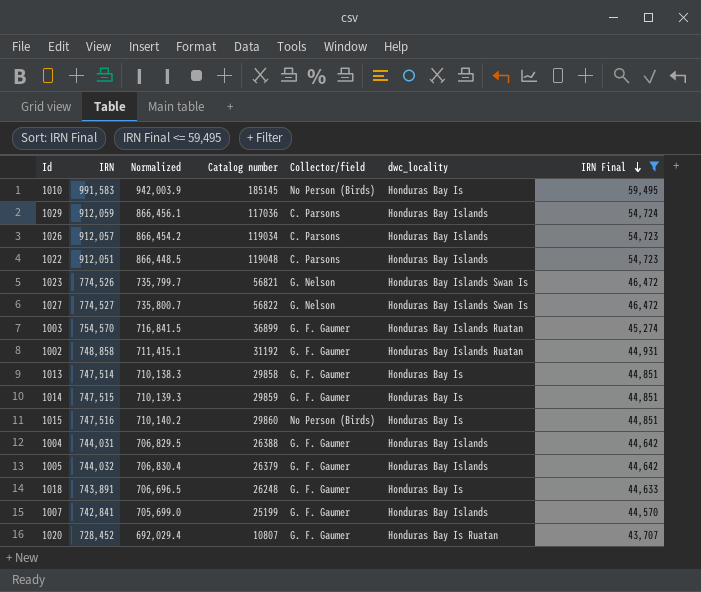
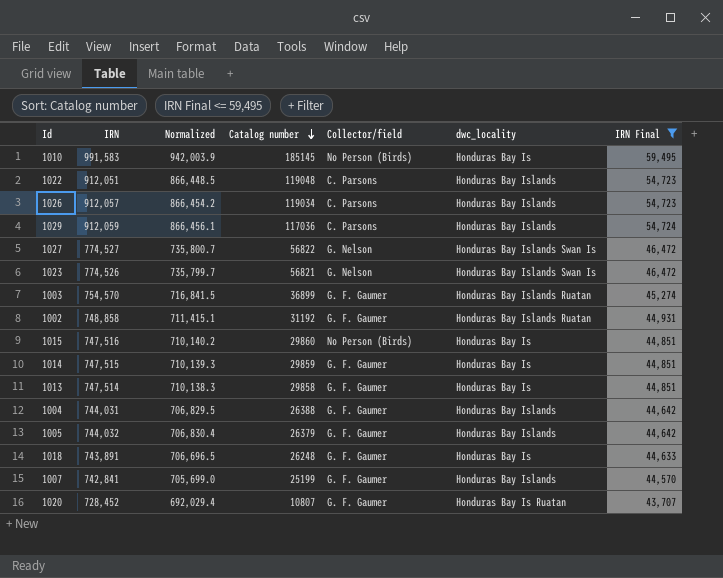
row order: IRN Final descending -> Catalog number descending

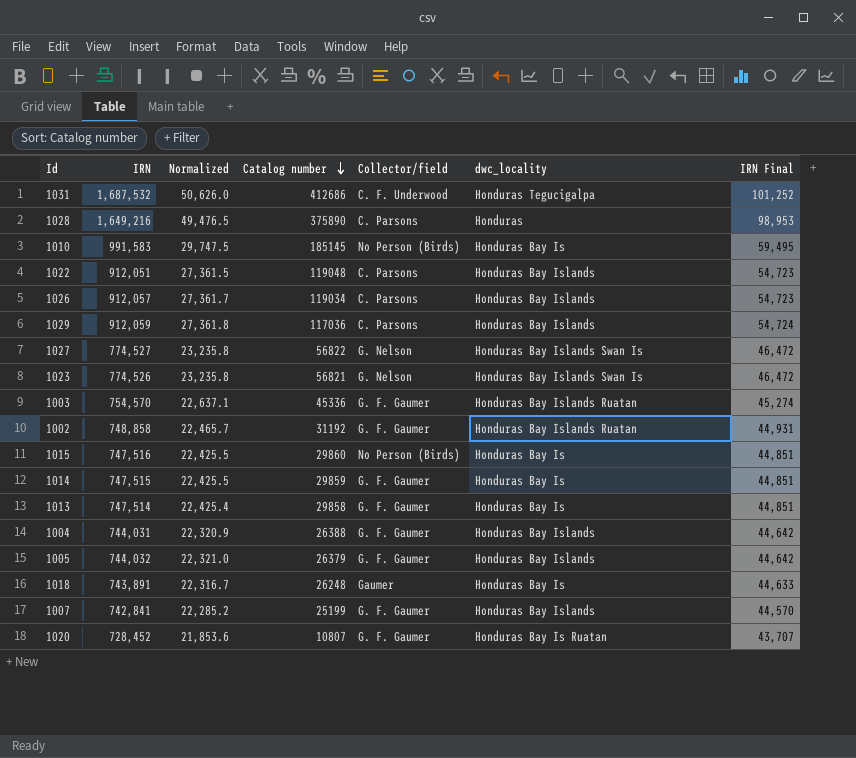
filter: IRN Final <= 59,495 -> none
column Normalized | formula: [IRN] * 0.95 -> [IRN] * 0.03
1003 | Catalog number: 36899 -> 45336
1018 | Collector/field: G. F. Gaumer -> Gaumer

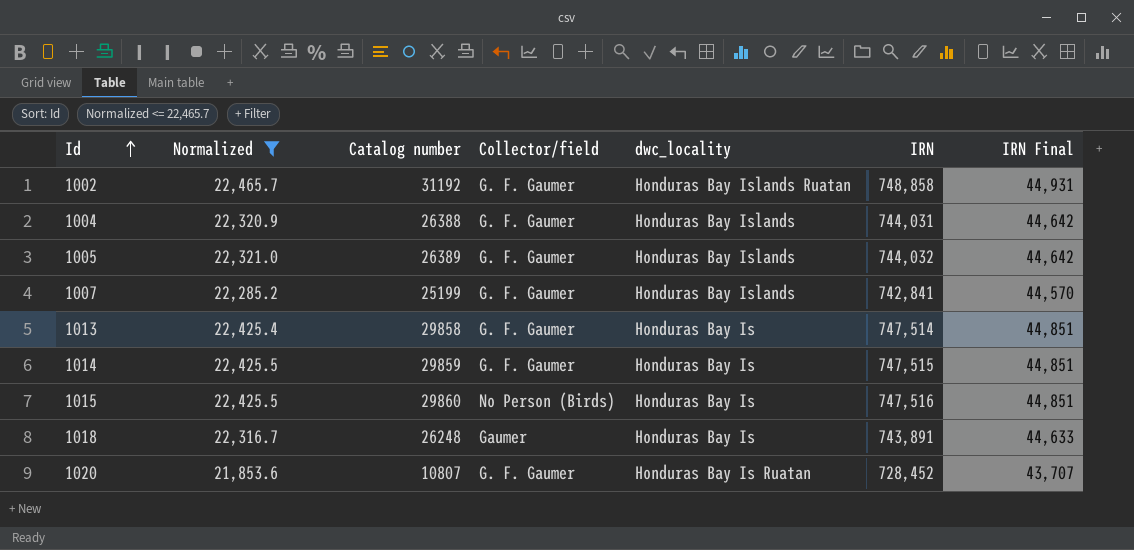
filter: none -> Normalized <= 22,465.7
row order: Catalog number descending -> Id ascending
column IRN | position: 2 -> 6
1005 | Catalog number: 26379 -> 26389

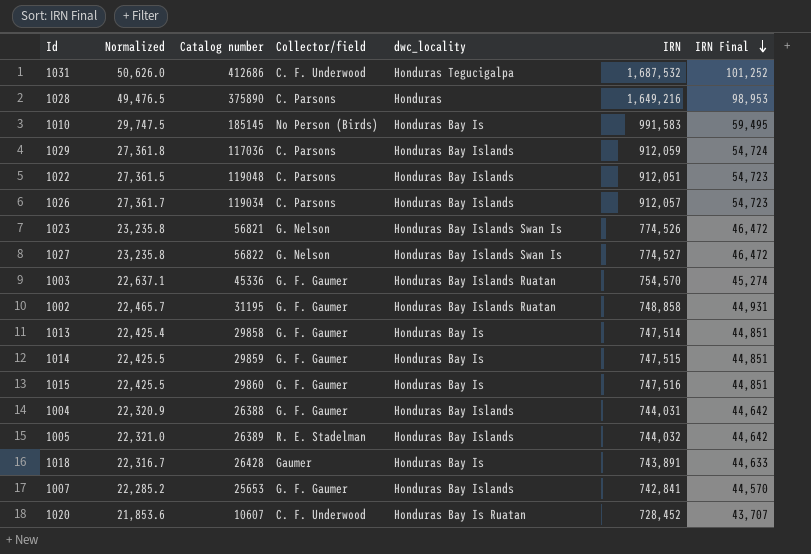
filter: Normalized <= 22,465.7 -> none
row order: Id ascending -> IRN Final descending
1002 | Catalog number: 31192 -> 31195
1015 | Collector/field: No Person (Birds) -> G. F. Gaumer
1005 | Collector/field: G. F. Gaumer -> R. E. Stadelman
1018 | Catalog number: 26248 -> 26428
1007 | Catalog number: 25199 -> 25653
1020 | Catalog number: 10807 -> 10607
1020 | Collector/field: G. F. Gaumer -> C. F. Underwood

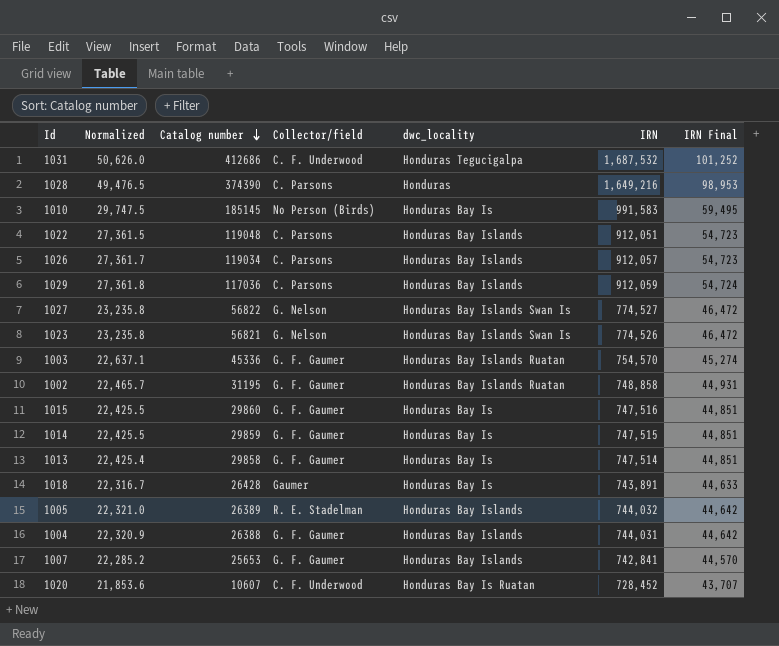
row order: IRN Final descending -> Catalog number descending
1028 | Catalog number: 375890 -> 374390

